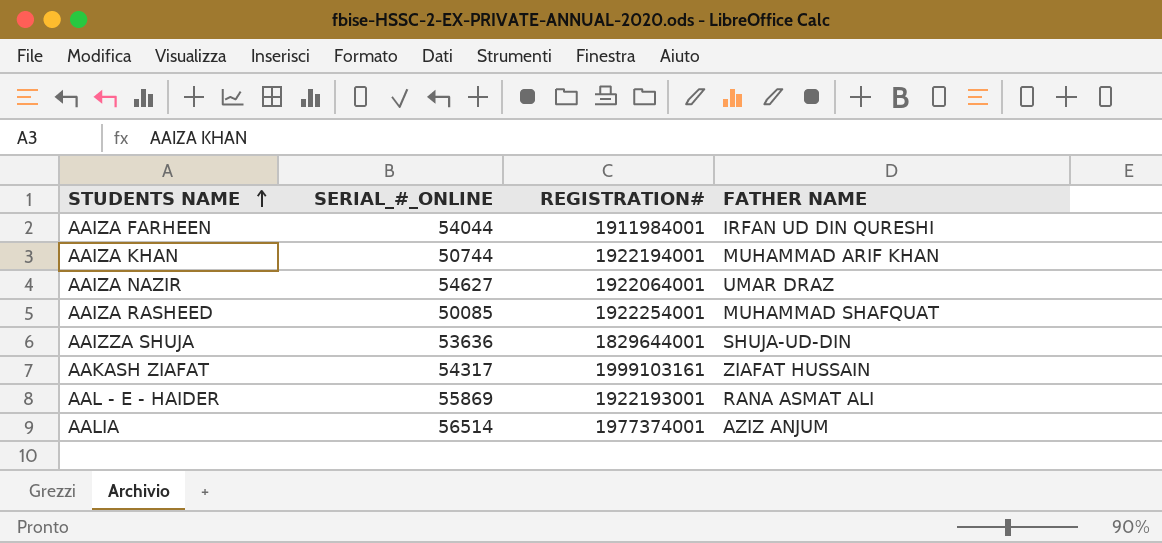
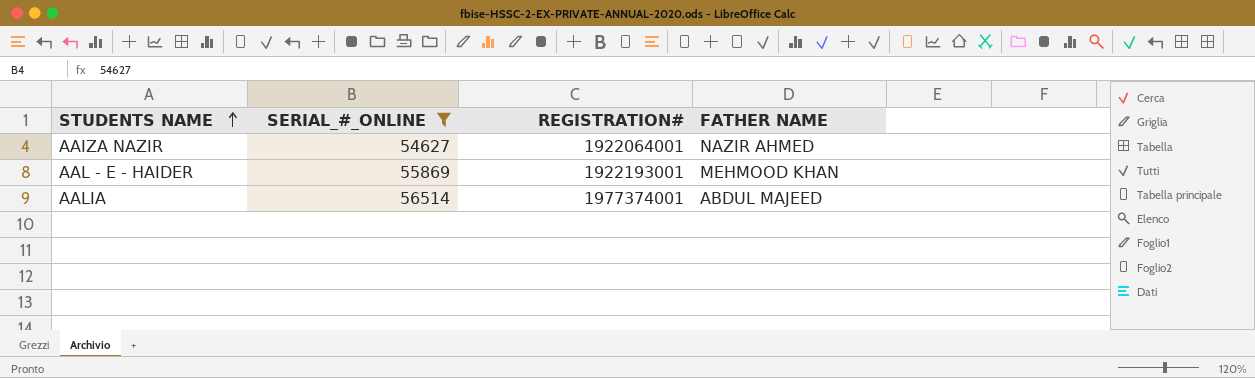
filter: none -> SERIAL_#_ONLINE >= 54627
AAIZA NAZIR | FATHER NAME: UMAR DRAZ -> NAZIR AHMED
AAL - E - HAIDER | FATHER NAME: RANA ASMAT ALI -> MEHMOOD KHAN
AALIA | FATHER NAME: AZIZ ANJUM -> ABDUL MAJEED

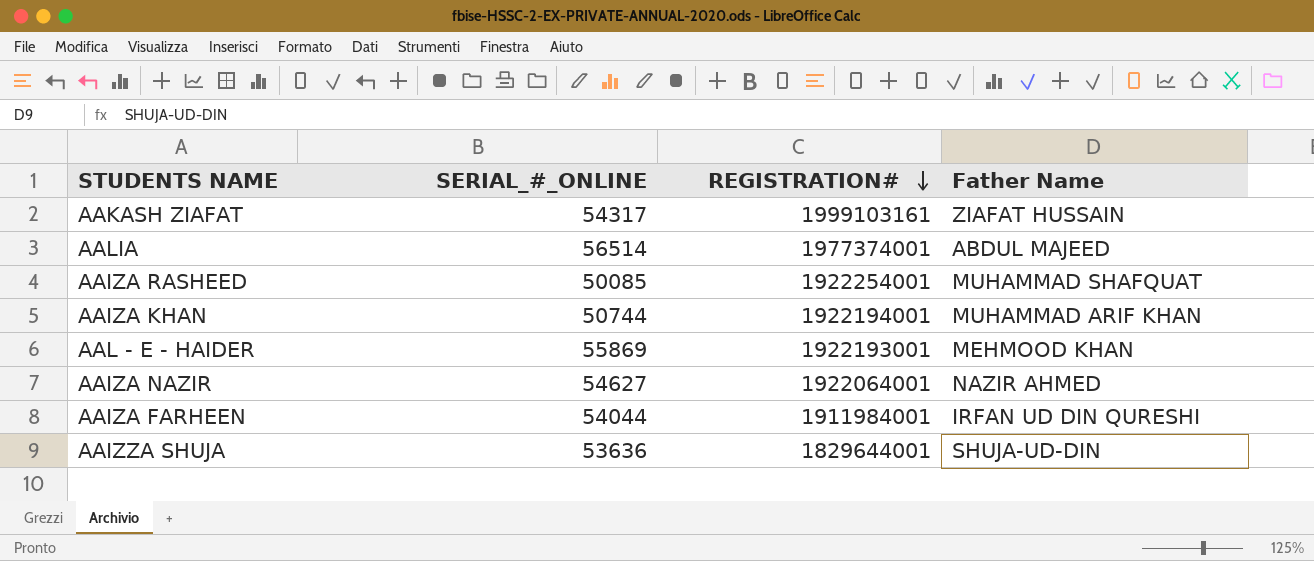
filter: SERIAL_#_ONLINE >= 54627 -> none
row order: STUDENTS NAME ascending -> REGISTRATION# descending
column name: FATHER NAME -> Father Name

